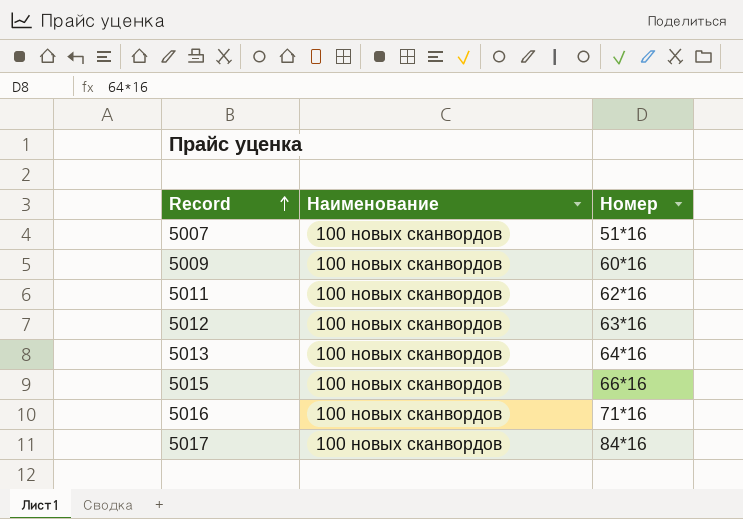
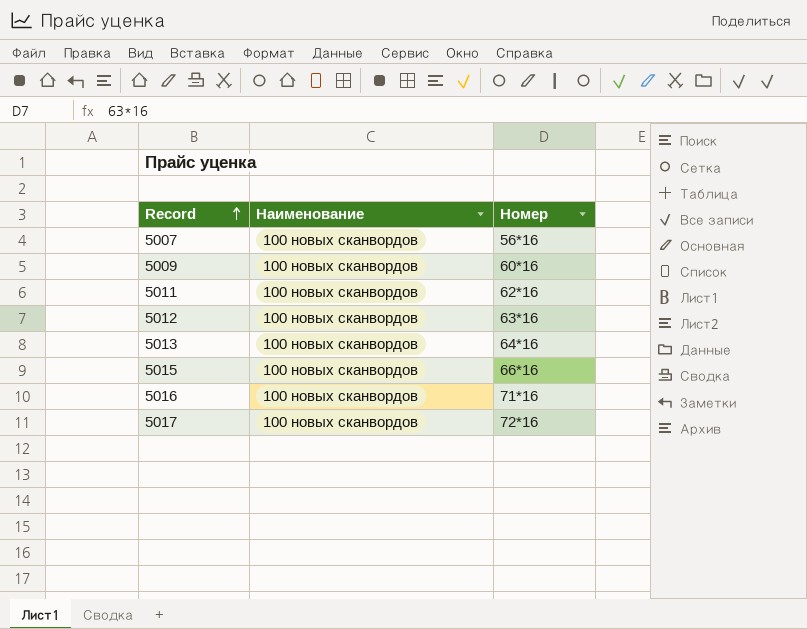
5007 | Номер: 51*16 -> 56*16
5017 | Номер: 84*16 -> 72*16

